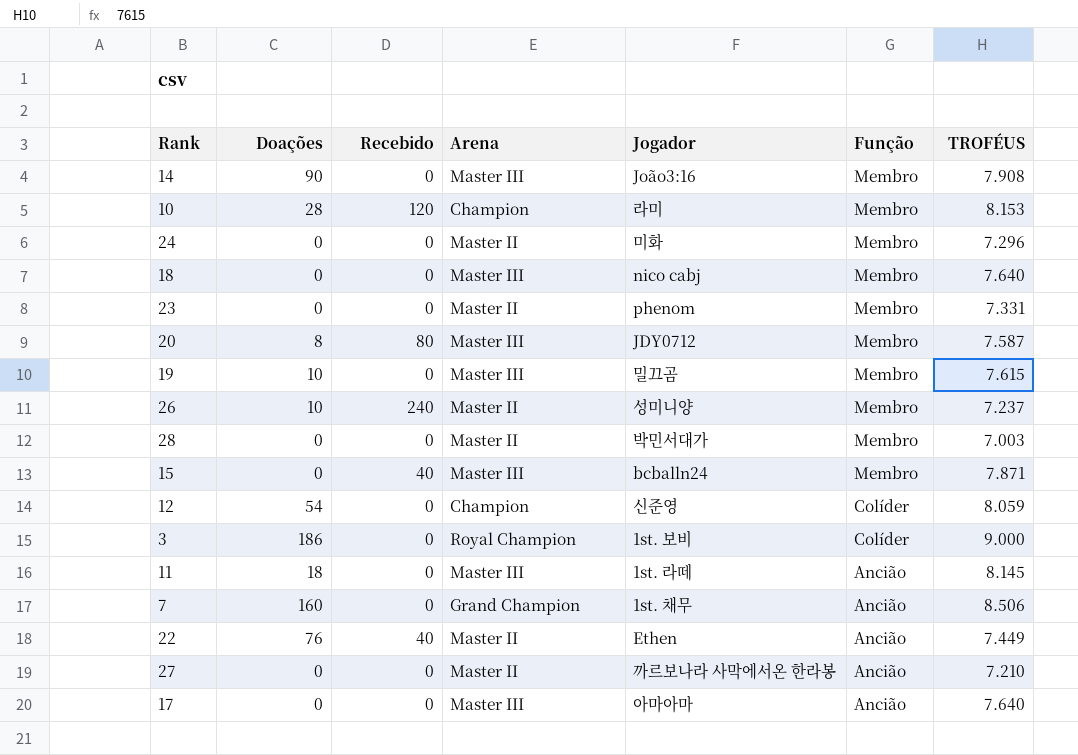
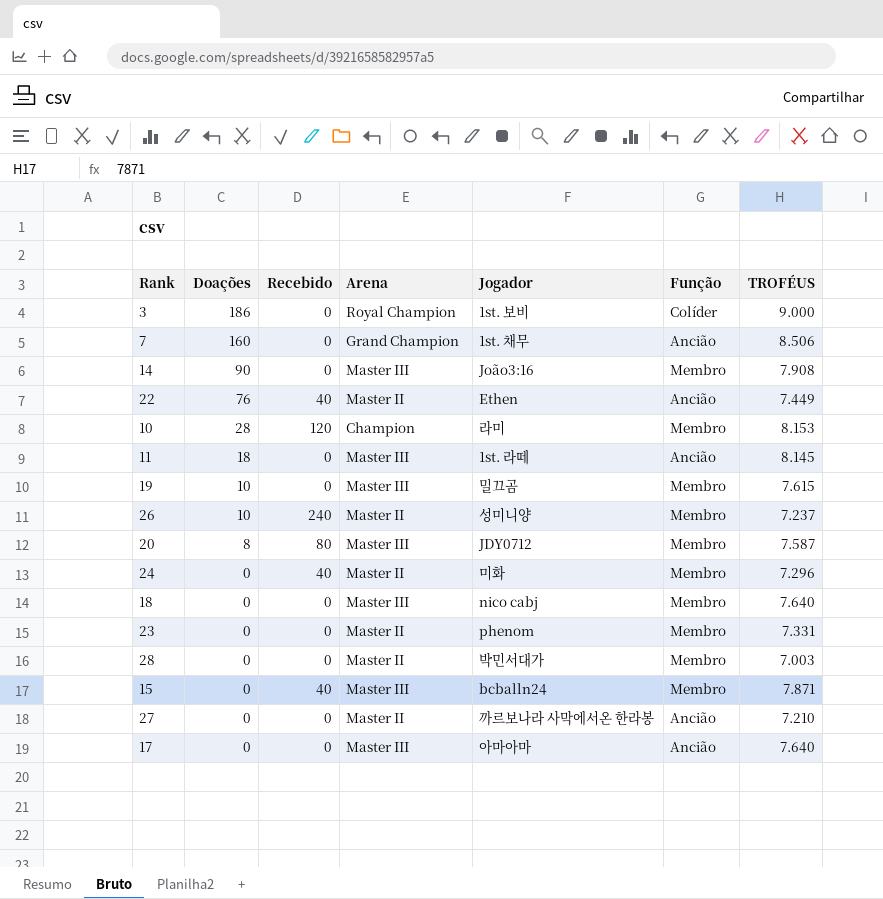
row order: Função descending -> Doações descending
row 12: 54 | 0 | Champion | 신준영 | Colíder | 8.059 -> none
24 | Recebido: 0 -> 40

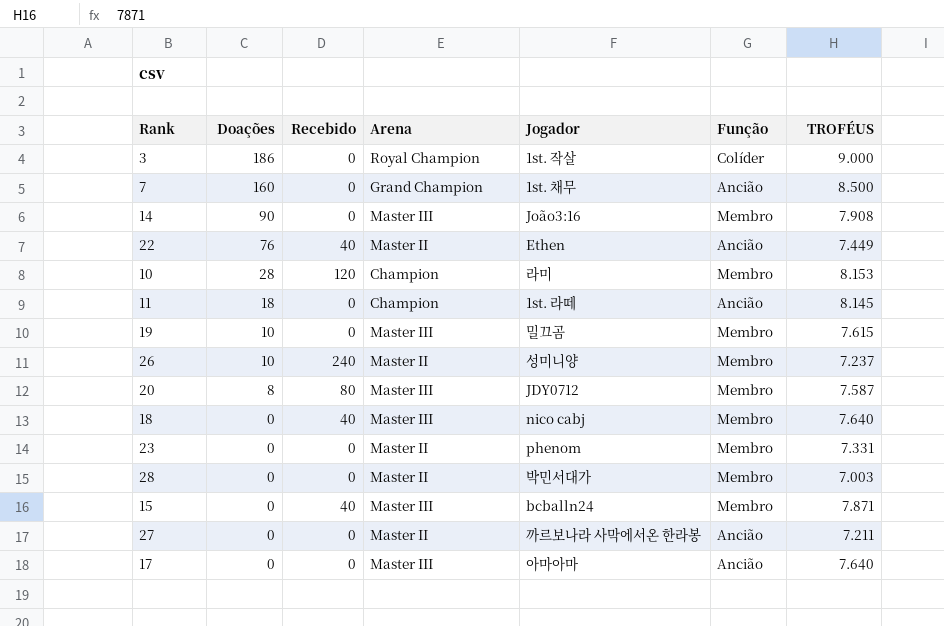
row 24: 0 | 40 | Master II | 미화 | Membro | 7.296 -> none
3 | Jogador: 1st. 보비 -> 1st. 작살
7 | TROFÉUS: 8.506 -> 8.500
11 | Arena: Master III -> Champion
18 | Recebido: 0 -> 40
27 | TROFÉUS: 7.210 -> 7.211

